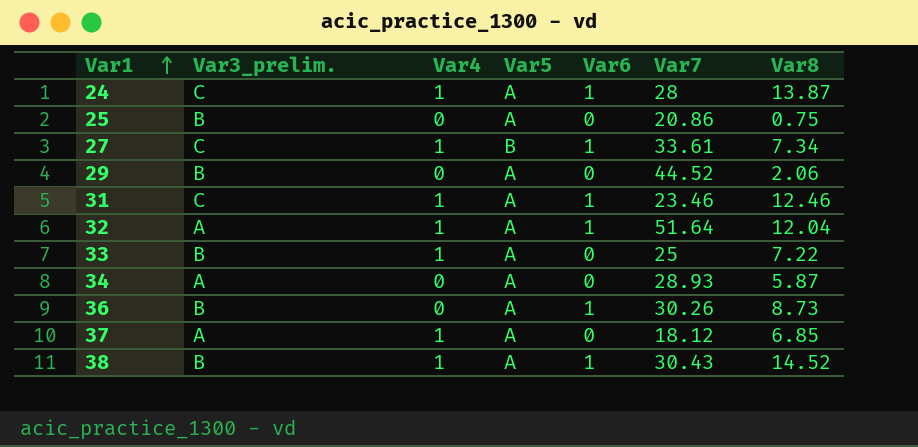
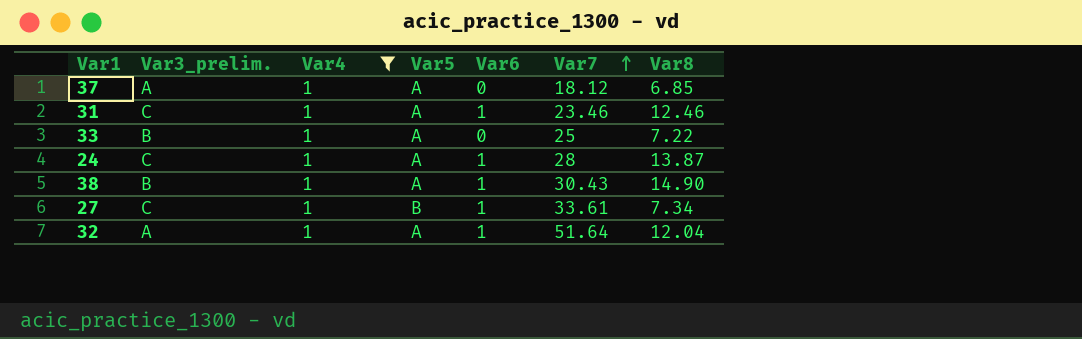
filter: none -> Var4 = 1
row order: Var1 ascending -> Var7 ascending
38 | Var8: 14.52 -> 14.90

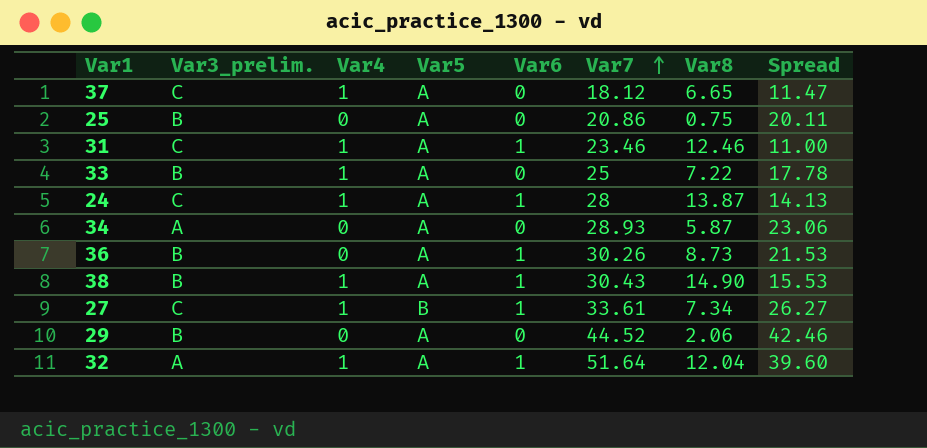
filter: Var4 = 1 -> none
column Spread | formula: none -> [Var7] - [Var8]
37 | Var3_prelim.: A -> C
37 | Var8: 6.85 -> 6.65

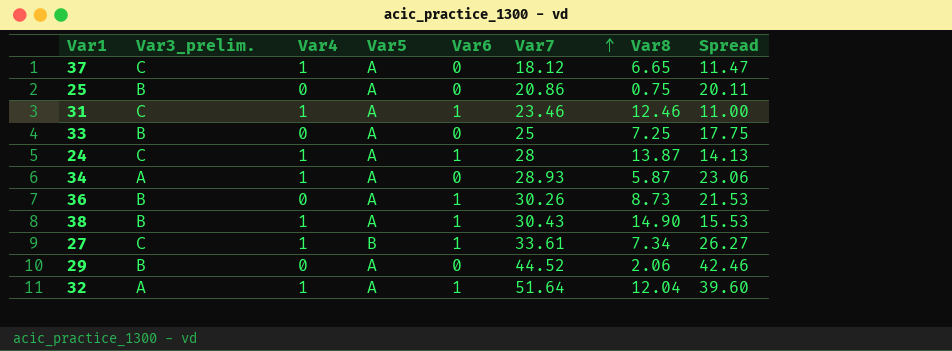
33 | Var4: 1 -> 0
33 | Var8: 7.22 -> 7.25
33 | Spread: 17.78 -> 17.75
34 | Var4: 0 -> 1

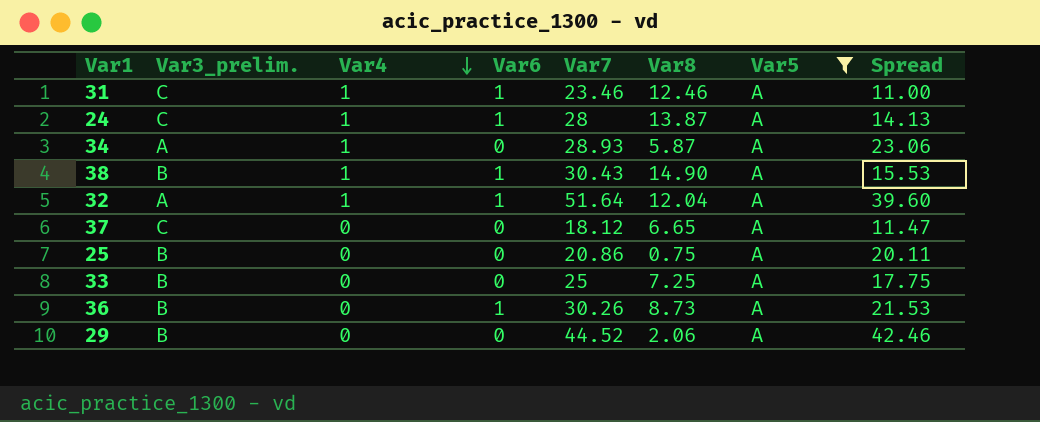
filter: none -> Var5 = A
row order: Var7 ascending -> Var4 descending
column Var5 | position: 4 -> 7
37 | Var4: 1 -> 0

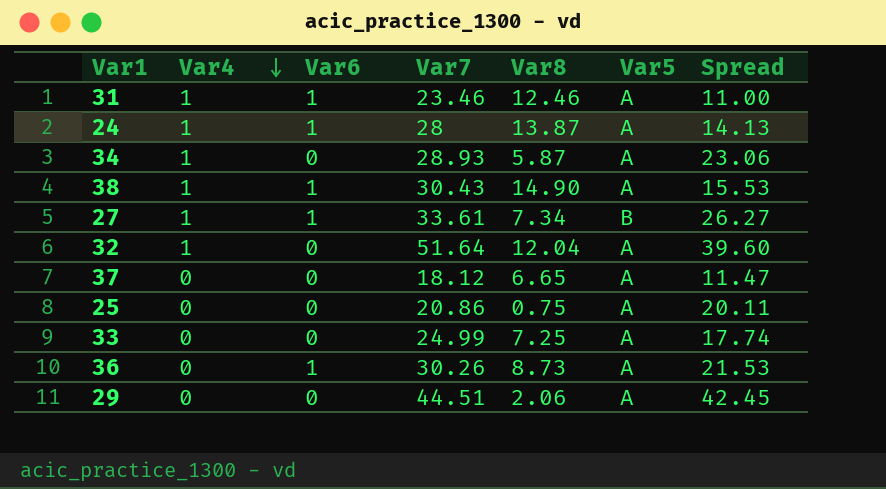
filter: Var5 = A -> none
column Var3_prelim. | position: 2 -> none
32 | Var6: 1 -> 0
33 | Var7: 25 -> 24.99
33 | Spread: 17.75 -> 17.74
29 | Var7: 44.52 -> 44.51
29 | Spread: 42.46 -> 42.45

